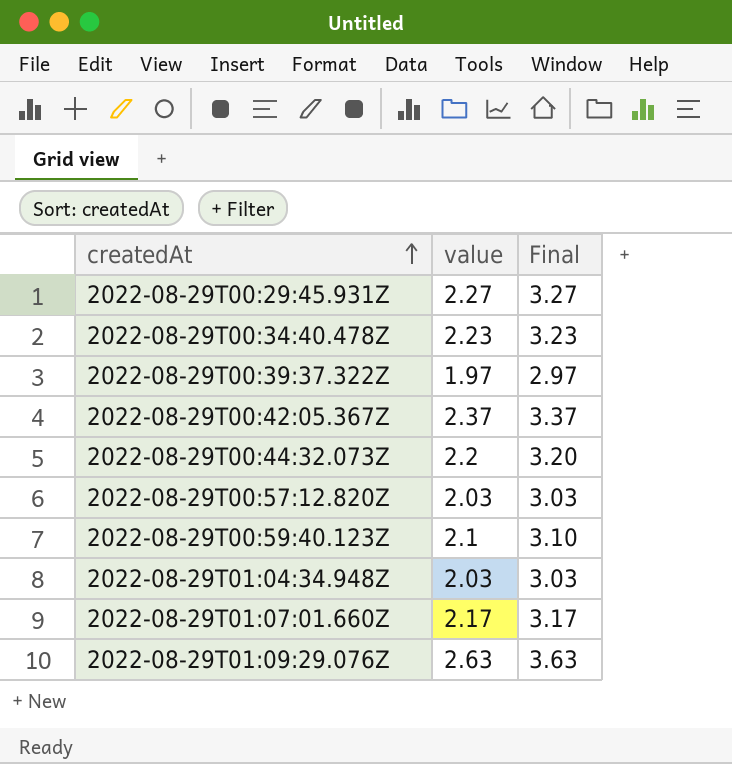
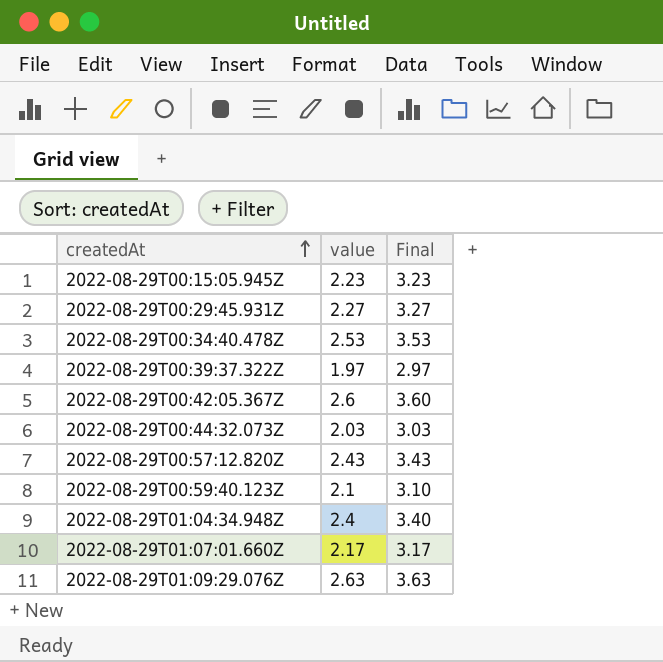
row 2022-08-29T00:15:05.945Z: none -> 2.23 | 3.23
2022-08-29T00:34:40.478Z | value: 2.23 -> 2.53
2022-08-29T00:34:40.478Z | Final: 3.23 -> 3.53
2022-08-29T00:42:05.367Z | value: 2.37 -> 2.6
2022-08-29T00:42:05.367Z | Final: 3.37 -> 3.60
2022-08-29T00:44:32.073Z | value: 2.2 -> 2.03
2022-08-29T00:44:32.073Z | Final: 3.20 -> 3.03
2022-08-29T00:57:12.820Z | value: 2.03 -> 2.43
2022-08-29T00:57:12.820Z | Final: 3.03 -> 3.43
2022-08-29T01:04:34.948Z | value: 2.03 -> 2.4
2022-08-29T01:04:34.948Z | Final: 3.03 -> 3.40

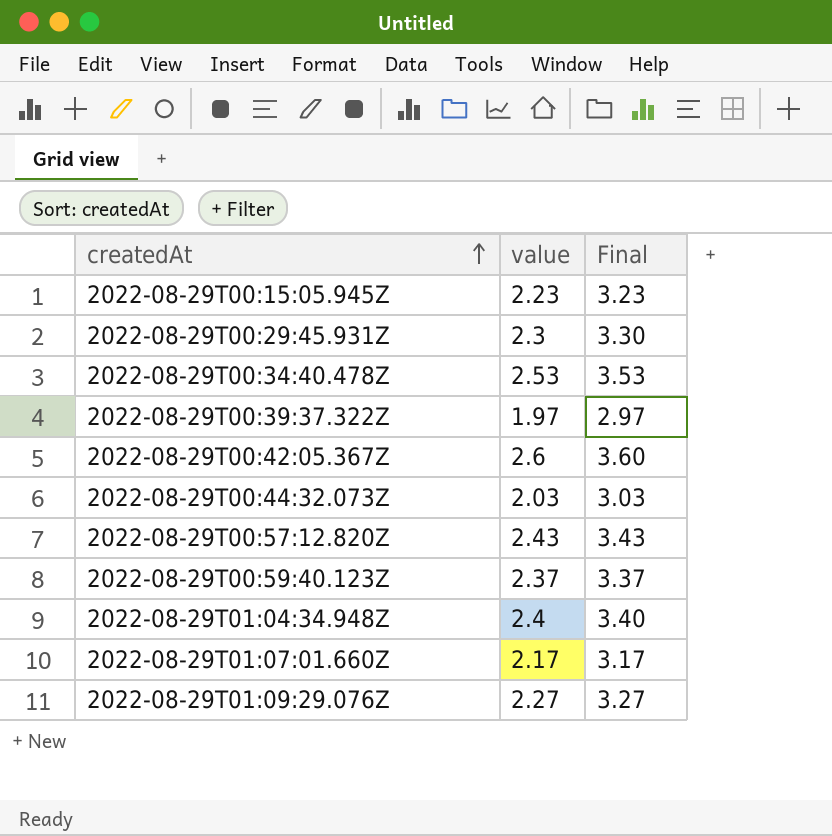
2022-08-29T00:29:45.931Z | value: 2.27 -> 2.3
2022-08-29T00:29:45.931Z | Final: 3.27 -> 3.30
2022-08-29T00:59:40.123Z | value: 2.1 -> 2.37
2022-08-29T00:59:40.123Z | Final: 3.10 -> 3.37
2022-08-29T01:09:29.076Z | value: 2.63 -> 2.27
2022-08-29T01:09:29.076Z | Final: 3.63 -> 3.27

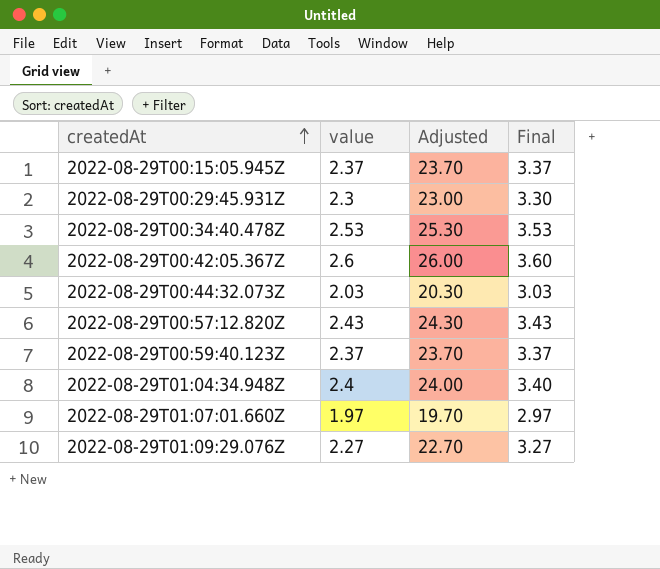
column Adjusted | formula: none -> [value] * 10
row 2022-08-29T00:39:37.322Z: 1.97 | 2.97 -> none
2022-08-29T00:15:05.945Z | value: 2.23 -> 2.37
2022-08-29T00:15:05.945Z | Final: 3.23 -> 3.37
2022-08-29T01:07:01.660Z | value: 2.17 -> 1.97
2022-08-29T01:07:01.660Z | Final: 3.17 -> 2.97

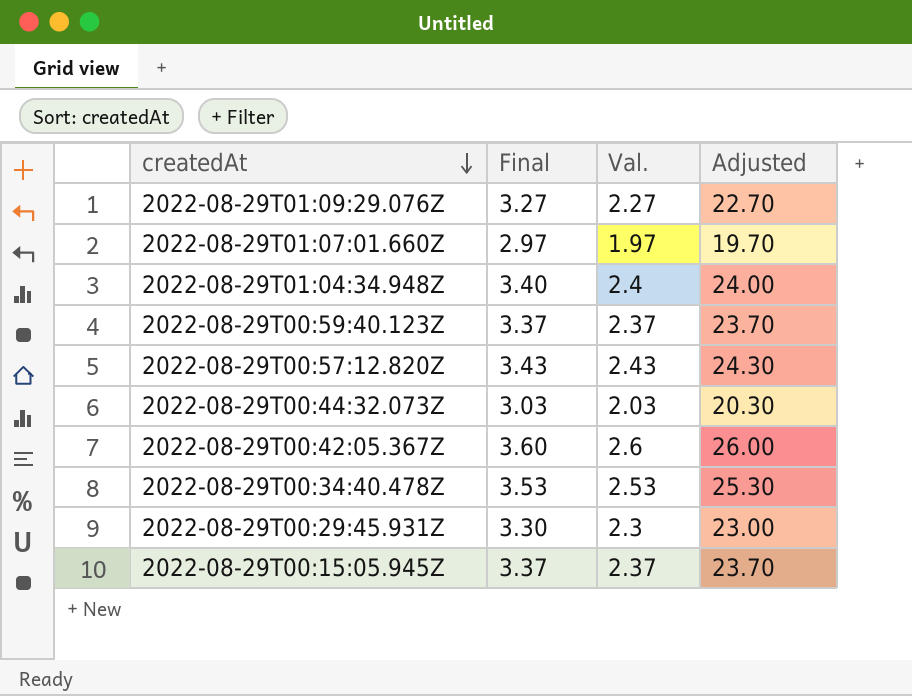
row order: createdAt ascending -> createdAt descending
column Final | position: 4 -> 2
column name: value -> Val.

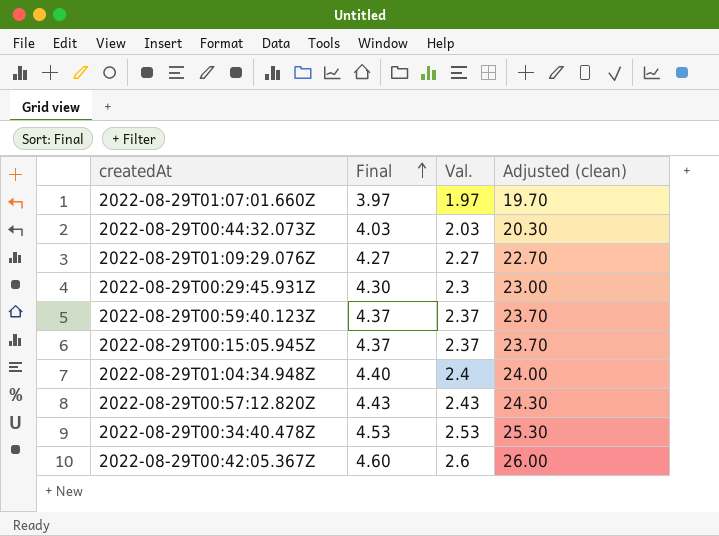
row order: createdAt descending -> Final ascending
column Final | formula: [Val.] + 1 -> [Val.] + 2
column name: Adjusted -> Adjusted (clean)

